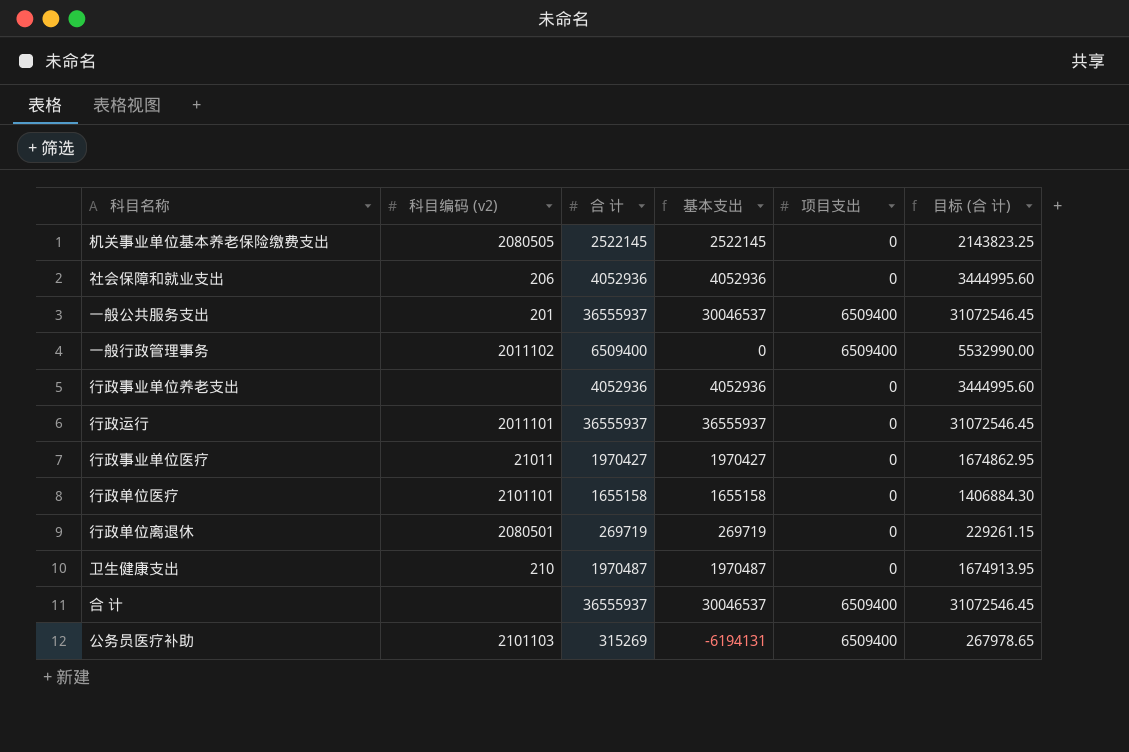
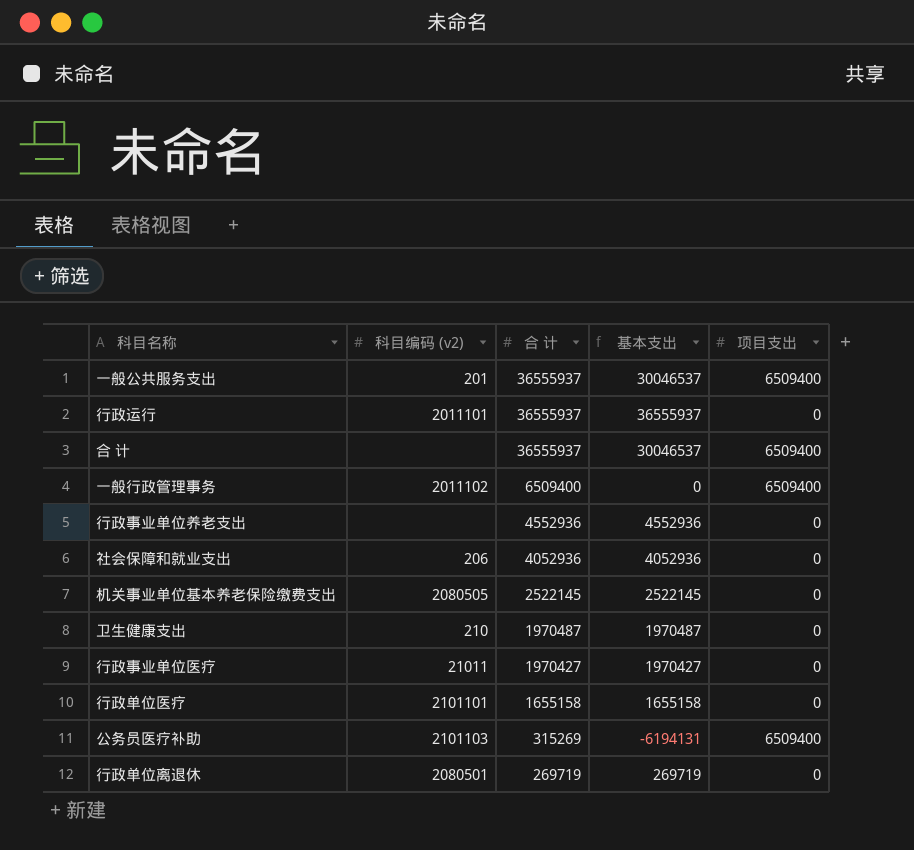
row order: none -> 合 计 descending
column 目标 (合 计) | formula: [合 计] * 0.85 -> none
行政事业单位养老支出 | 合 计: 4052936 -> 4552936
行政事业单位养老支出 | 基本支出: 4052936 -> 4552936

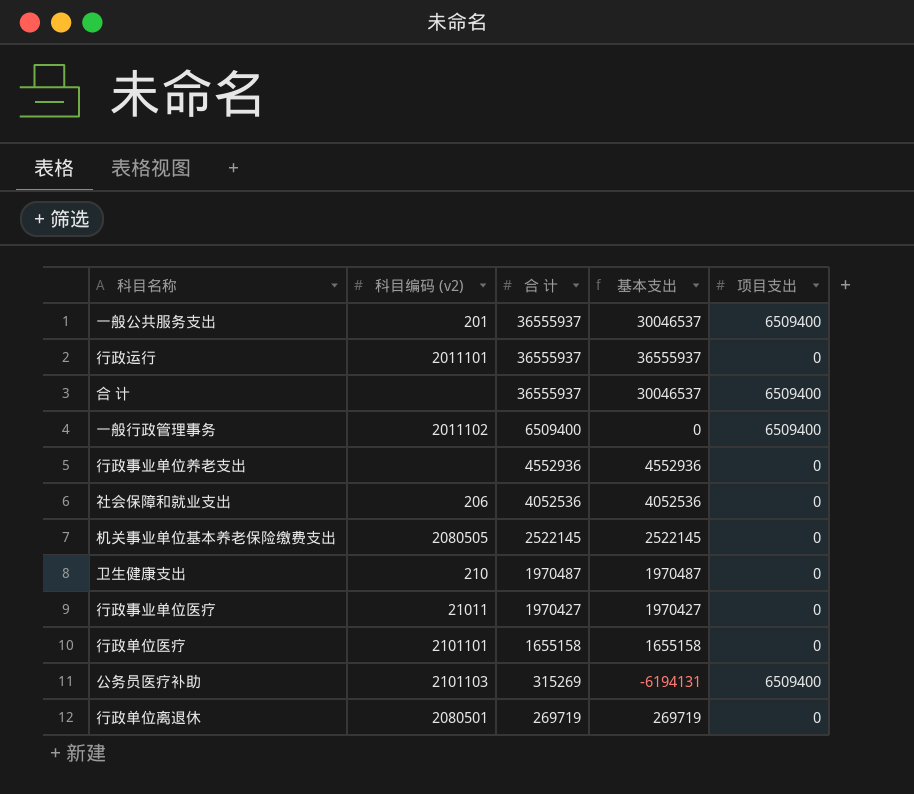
社会保障和就业支出 | 合 计: 4052936 -> 4052536
社会保障和就业支出 | 基本支出: 4052936 -> 4052536

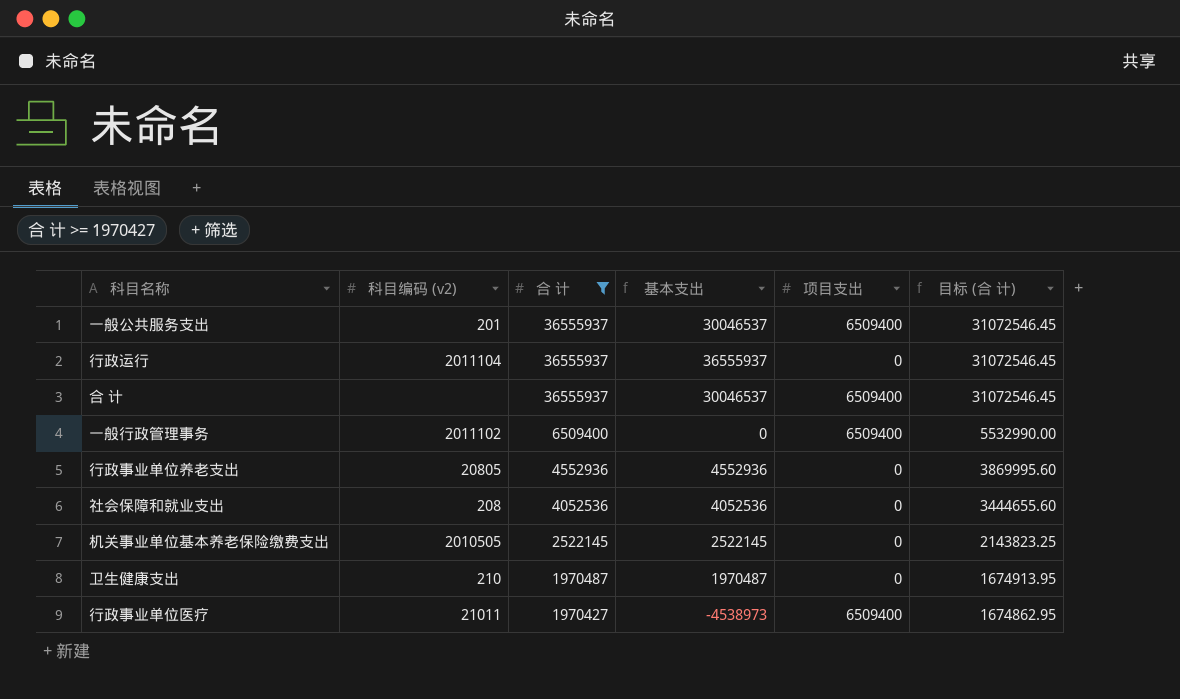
filter: none -> 合 计 >= 1970427
column 目标 (合 计) | formula: none -> [合 计] * 0.85
行政运行 | 科目编码 (v2): 2011101 -> 2011104
行政事业单位养老支出 | 科目编码 (v2): none -> 20805
社会保障和就业支出 | 科目编码 (v2): 206 -> 208
机关事业单位基本养老保险缴费支出 | 科目编码 (v2): 2080505 -> 2010505
行政事业单位医疗 | 基本支出: 1970427 -> -4538973
行政事业单位医疗 | 项目支出: 0 -> 6509400

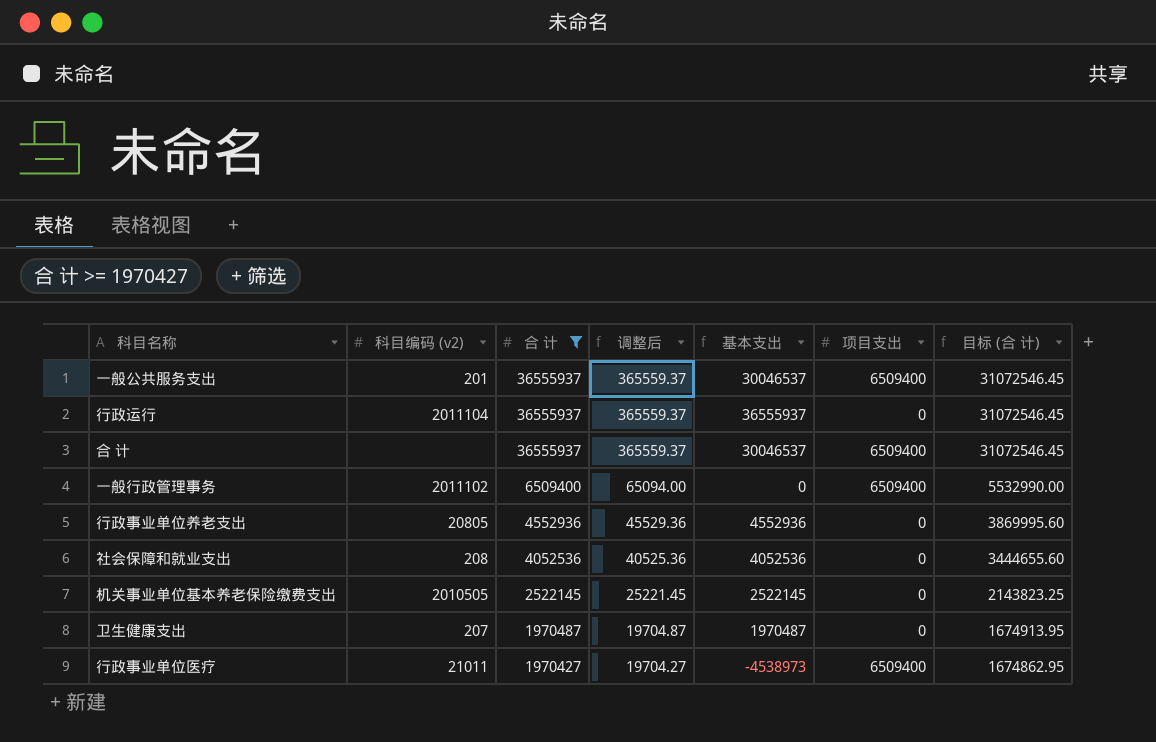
column 调整后 | formula: none -> [合 计] * 0.01
卫生健康支出 | 科目编码 (v2): 210 -> 207

